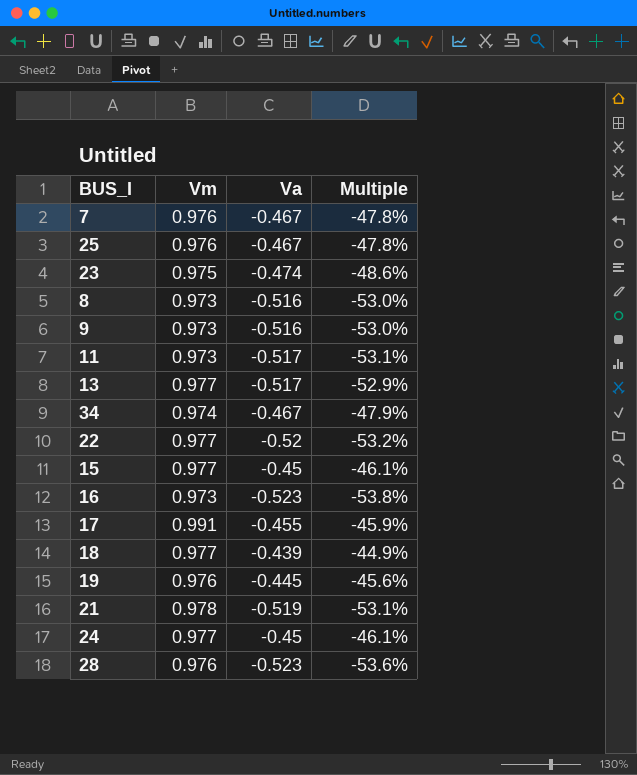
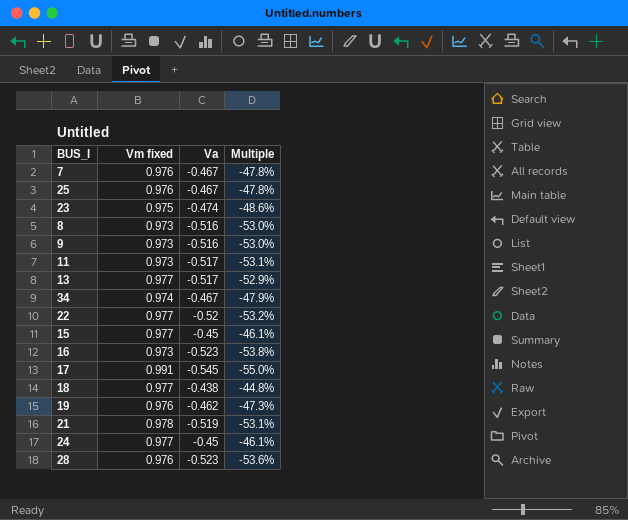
column name: Vm -> Vm fixed
17 | Va: -0.455 -> -0.545
17 | Multiple: -45.9% -> -55.0%
18 | Va: -0.439 -> -0.438
18 | Multiple: -44.9% -> -44.8%
19 | Va: -0.445 -> -0.462
19 | Multiple: -45.6% -> -47.3%

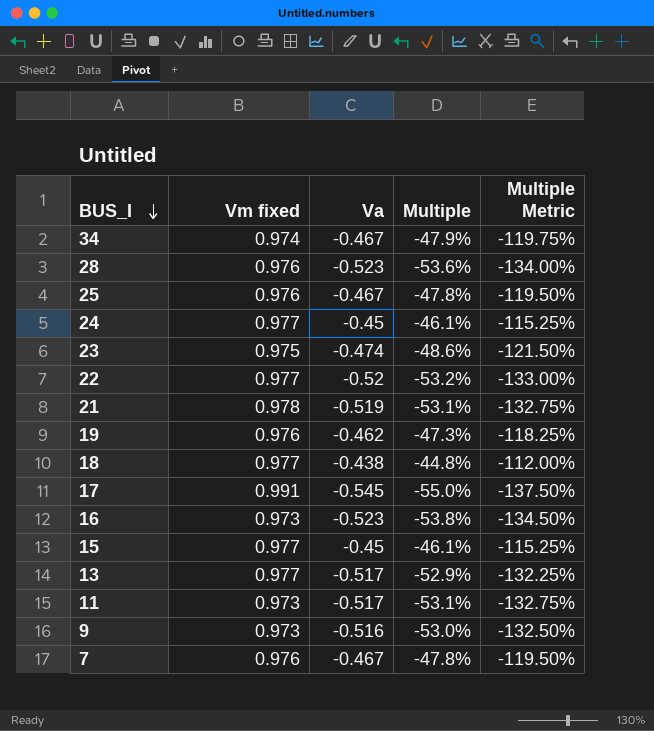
row order: none -> BUS_I descending
column Multiple Metric | formula: none -> [Multiple] * 2.5
row 8: 0.973 | -0.516 | -53.0% -> none

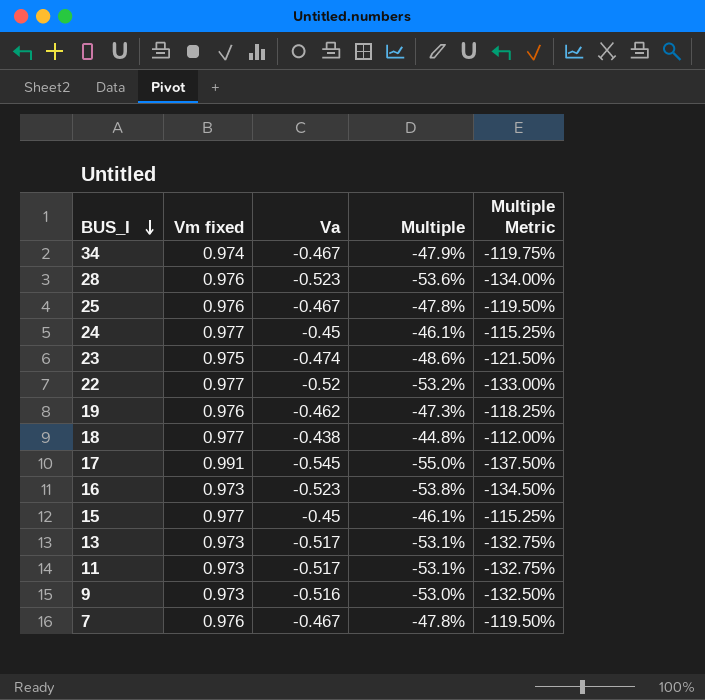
row 21: 0.978 | -0.519 | -53.1% | -132.75% -> none
13 | Vm fixed: 0.977 -> 0.973
13 | Multiple: -52.9% -> -53.1%
13 | Multiple Metric: -132.25% -> -132.75%

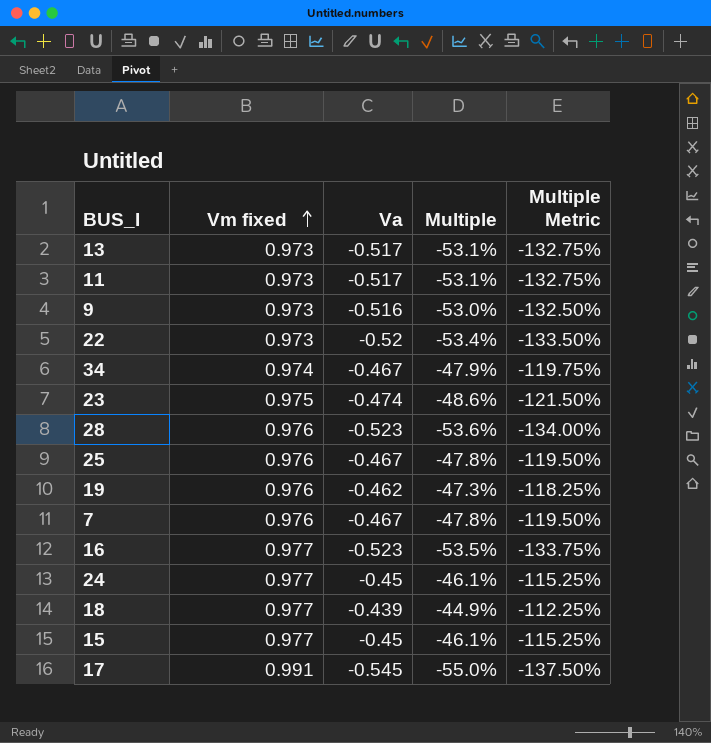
row order: BUS_I descending -> Vm fixed ascending
22 | Vm fixed: 0.977 -> 0.973
22 | Multiple: -53.2% -> -53.4%
22 | Multiple Metric: -133.00% -> -133.50%
16 | Vm fixed: 0.973 -> 0.977
16 | Multiple: -53.8% -> -53.5%
16 | Multiple Metric: -134.50% -> -133.75%
18 | Va: -0.438 -> -0.439
18 | Multiple: -44.8% -> -44.9%
18 | Multiple Metric: -112.00% -> -112.25%

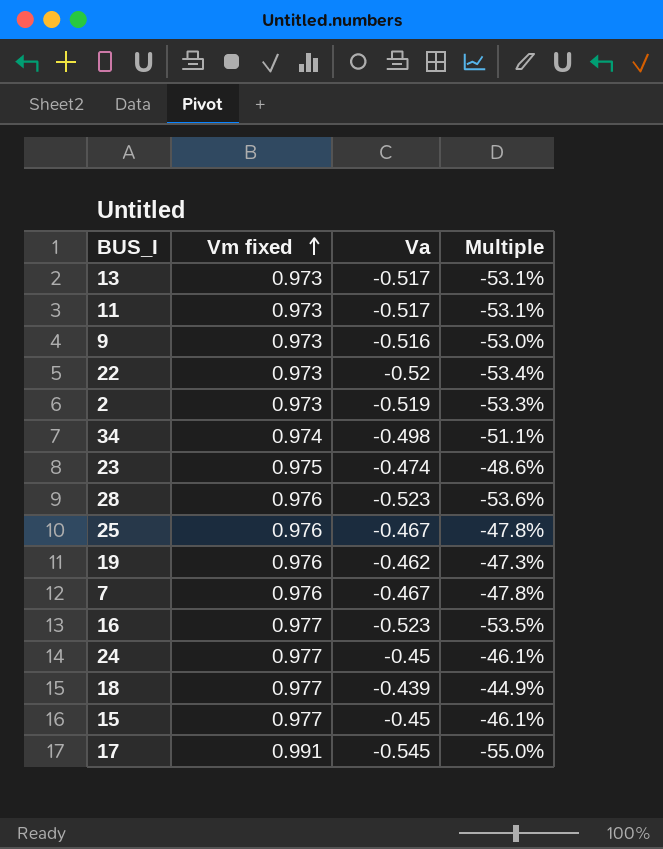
column Multiple Metric | formula: [Multiple] * 2.5 -> none
row 2: none -> 0.973 | -0.519 | -53.3%
34 | Va: -0.467 -> -0.498
34 | Multiple: -47.9% -> -51.1%

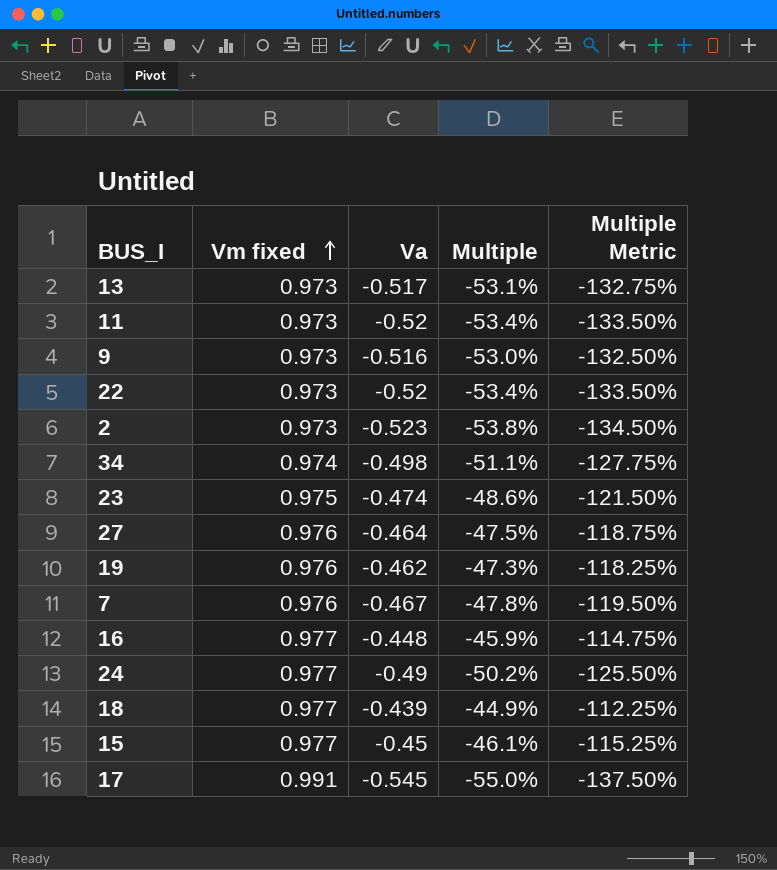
column Multiple Metric | formula: none -> [Multiple] * 2.5
row 28: 0.976 | -0.523 | -53.6% -> none
row 25: 0.976 | -0.467 | -47.8% -> none
11 | Va: -0.517 -> -0.52
11 | Multiple: -53.1% -> -53.4%
2 | Va: -0.519 -> -0.523
2 | Multiple: -53.3% -> -53.8%
row 27: none -> 0.976 | -0.464 | -47.5% | -118.75%
16 | Va: -0.523 -> -0.448
16 | Multiple: -53.5% -> -45.9%
24 | Va: -0.45 -> -0.49
24 | Multiple: -46.1% -> -50.2%

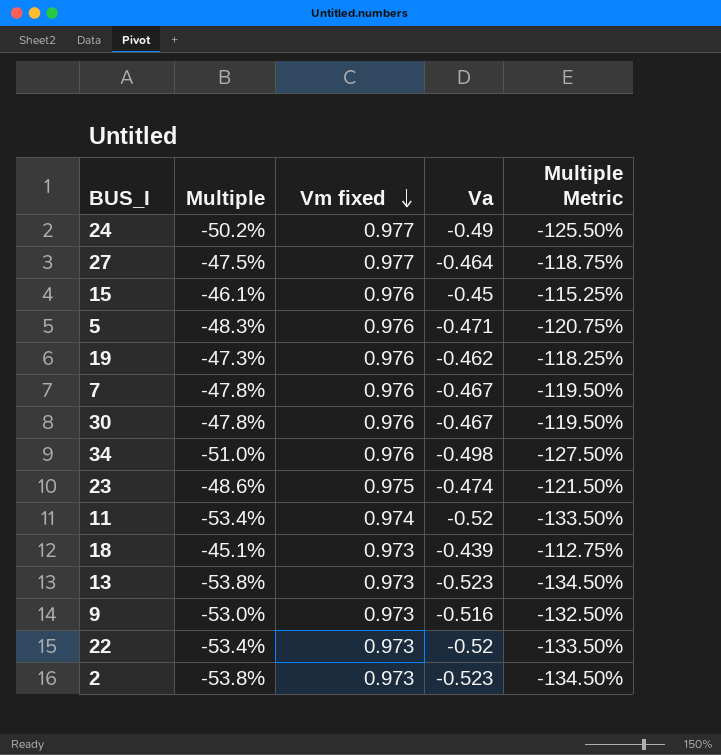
row order: Vm fixed ascending -> Vm fixed descending
column Multiple | position: 4 -> 2
row 16: 0.977 | -0.448 | -45.9% | -114.75% -> none
row 17: 0.991 | -0.545 | -55.0% | -137.50% -> none
27 | Vm fixed: 0.976 -> 0.977
15 | Vm fixed: 0.977 -> 0.976
row 5: none -> -48.3% | 0.976 | -0.471 | -120.75%
row 30: none -> -47.8% | 0.976 | -0.467 | -119.50%
34 | Multiple: -51.1% -> -51.0%
34 | Vm fixed: 0.974 -> 0.976
34 | Multiple Metric: -127.75% -> -127.50%
11 | Vm fixed: 0.973 -> 0.974
18 | Multiple: -44.9% -> -45.1%
18 | Vm fixed: 0.977 -> 0.973
18 | Multiple Metric: -112.25% -> -112.75%
13 | Multiple: -53.1% -> -53.8%
13 | Va: -0.517 -> -0.523
13 | Multiple Metric: -132.75% -> -134.50%

